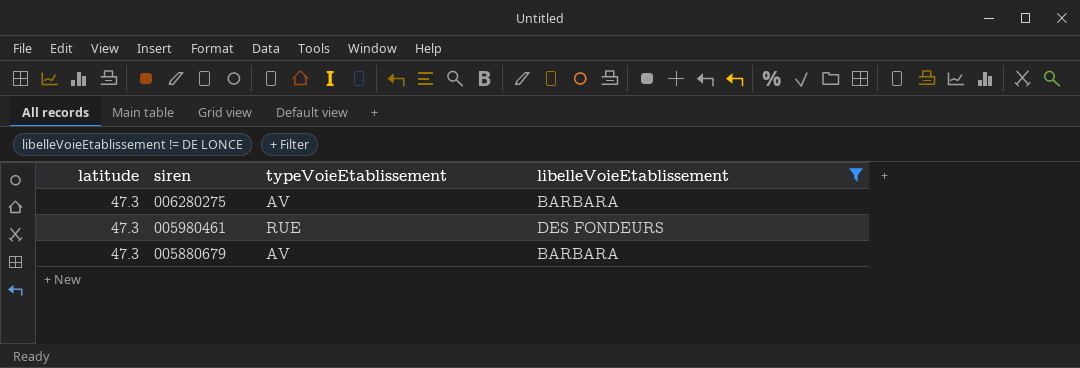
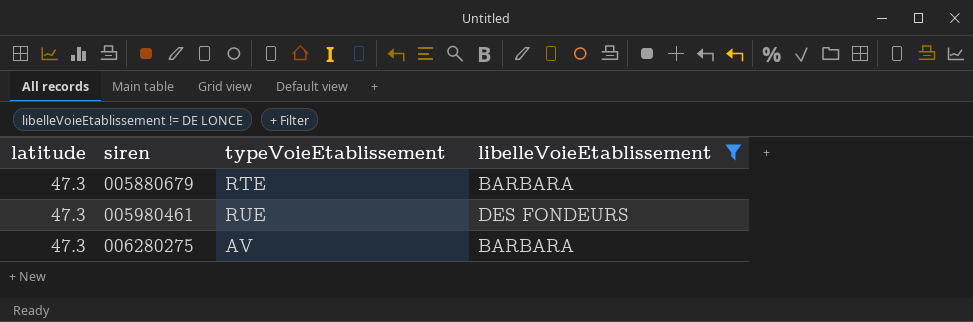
row order: siren descending -> siren ascending
005880679 | typeVoieEtablissement: AV -> RTE

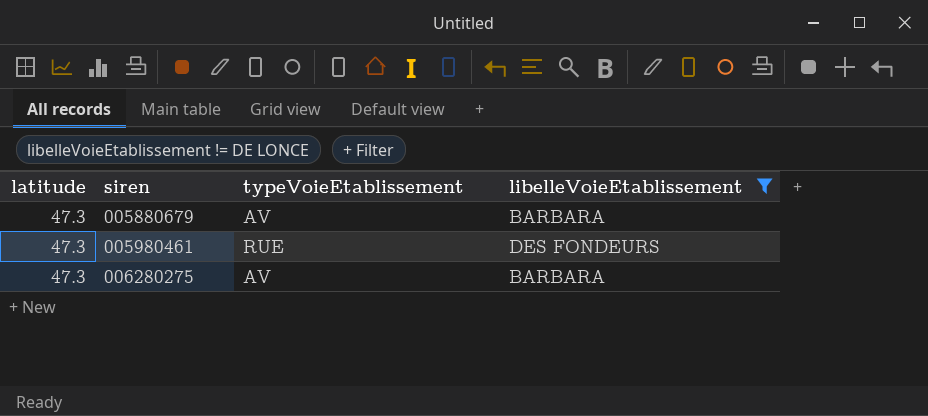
005880679 | typeVoieEtablissement: RTE -> AV

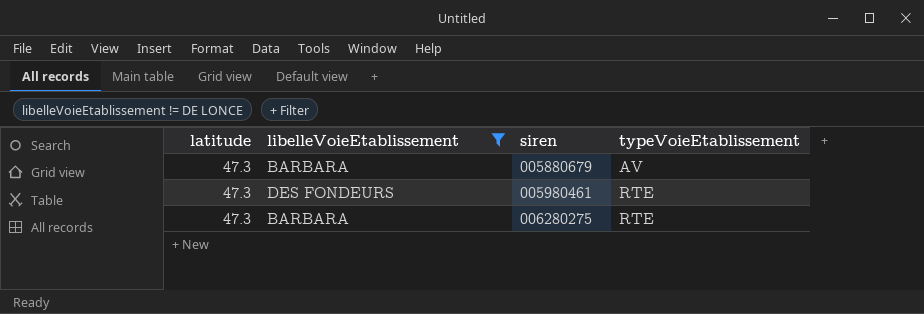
column libelleVoieEtablissement | position: 4 -> 2
005980461 | typeVoieEtablissement: RUE -> RTE
006280275 | typeVoieEtablissement: AV -> RTE

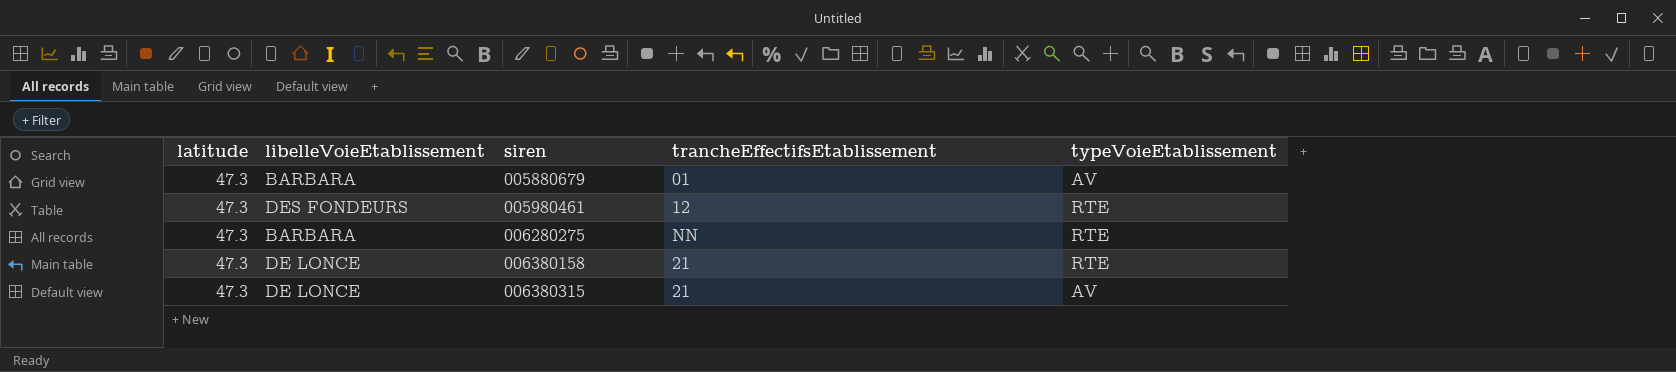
filter: libelleVoieEtablissement != DE LONCE -> none
column trancheEffectifsEtablissement | position: none -> 4

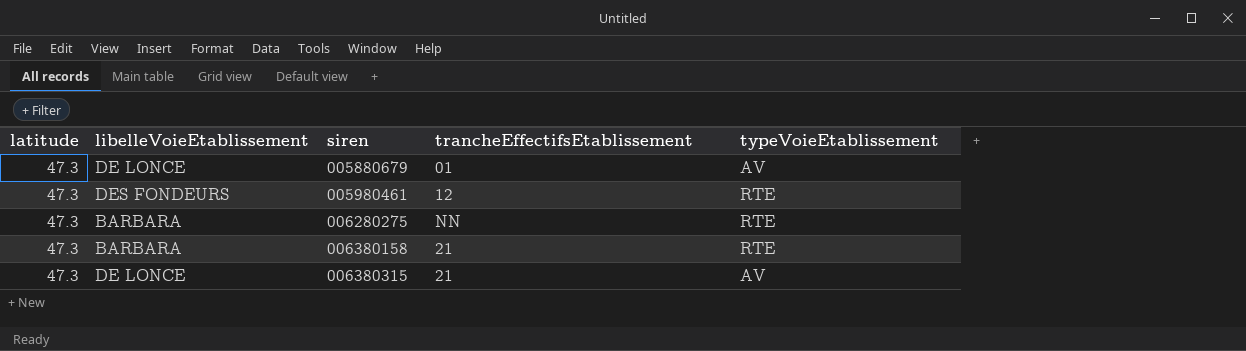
005880679 | libelleVoieEtablissement: BARBARA -> DE LONCE
006380158 | libelleVoieEtablissement: DE LONCE -> BARBARA

